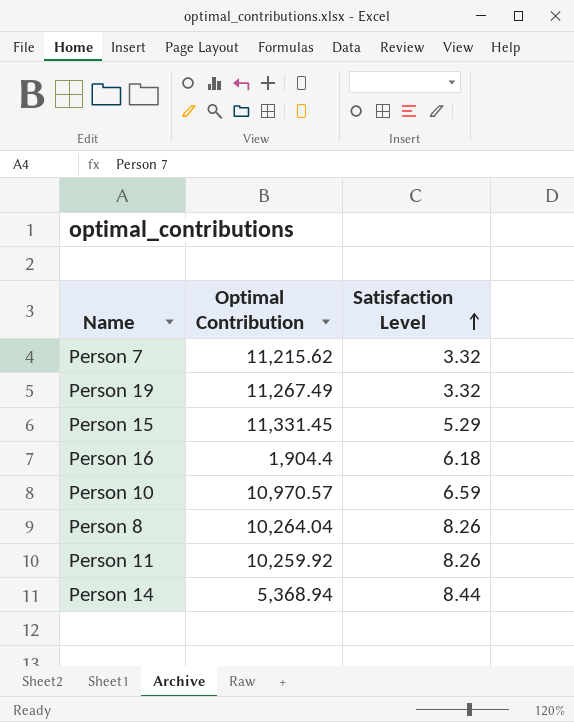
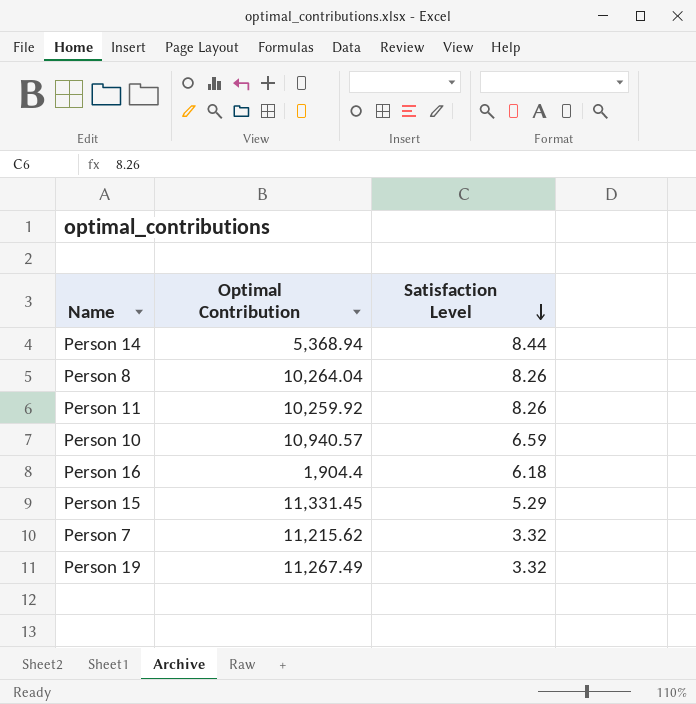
row order: Satisfaction Level ascending -> Satisfaction Level descending
Person 10 | Optimal Contribution: 10,970.57 -> 10,940.57

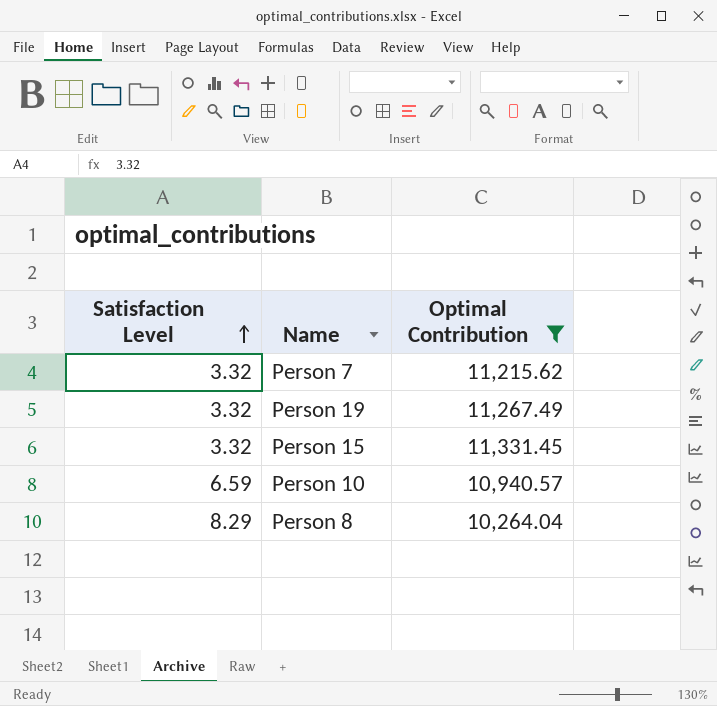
filter: none -> Optimal Contribution >= 10,264.04
row order: Satisfaction Level descending -> Satisfaction Level ascending
column Satisfaction Level | position: 3 -> 1
Person 15 | Satisfaction Level: 5.29 -> 3.32
Person 8 | Satisfaction Level: 8.26 -> 8.29

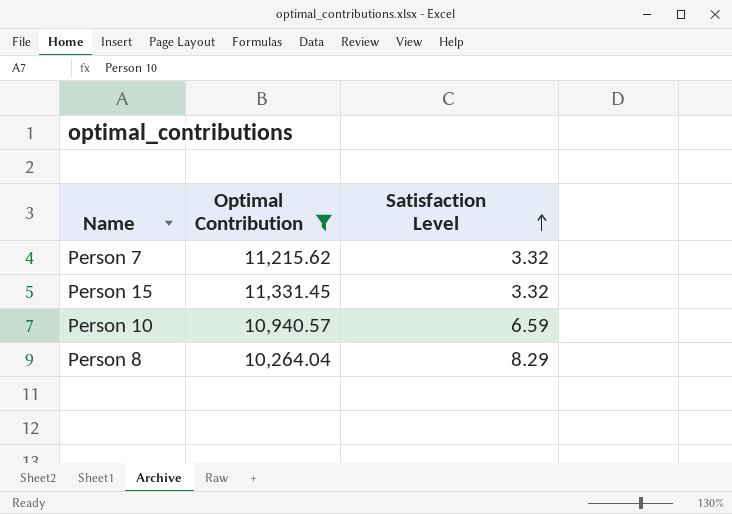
column Satisfaction Level | position: 1 -> 3
row Person 19: 3.32 | 11,267.49 -> none

